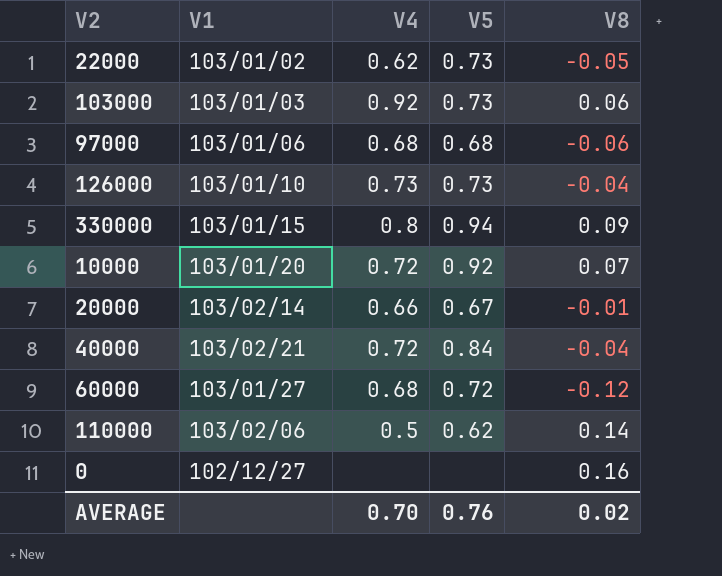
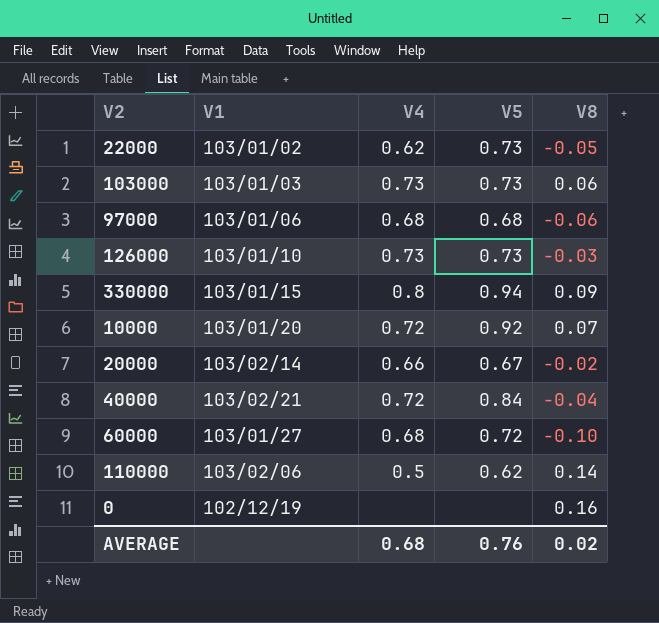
103000 | V4: 0.92 -> 0.73
126000 | V8: -0.04 -> -0.03
20000 | V8: -0.01 -> -0.02
60000 | V8: -0.12 -> -0.10
0 | V1: 102/12/27 -> 102/12/19
AVERAGE | V4: 0.70 -> 0.68

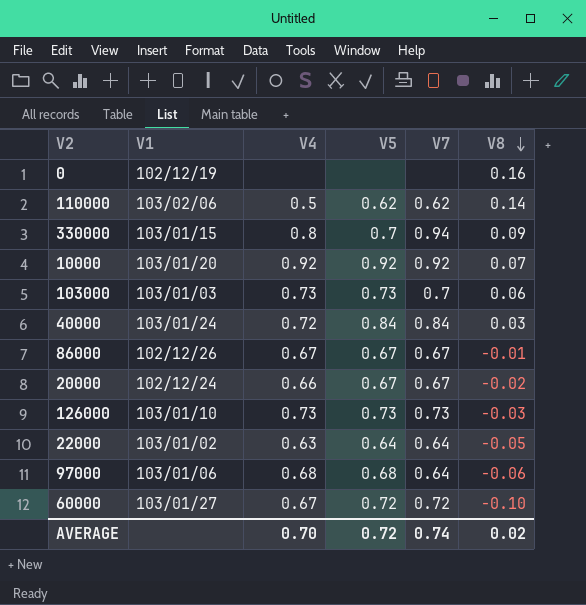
row order: none -> V8 descending
column V7 | position: none -> 5
330000 | V5: 0.94 -> 0.7
10000 | V4: 0.72 -> 0.92
40000 | V1: 103/02/21 -> 103/01/24
40000 | V8: -0.04 -> 0.03
row 86000: none -> 102/12/26 | 0.67 | 0.67 | 0.67 | -0.01
20000 | V1: 103/02/14 -> 102/12/24
22000 | V4: 0.62 -> 0.63
22000 | V5: 0.73 -> 0.64
60000 | V4: 0.68 -> 0.67
AVERAGE | V4: 0.68 -> 0.70
AVERAGE | V5: 0.76 -> 0.72

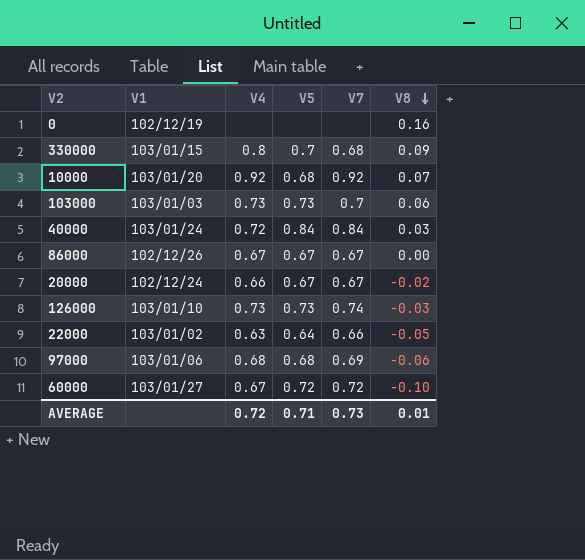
row 110000: 103/02/06 | 0.5 | 0.62 | 0.62 | 0.14 -> none
330000 | V7: 0.94 -> 0.68
10000 | V5: 0.92 -> 0.68
86000 | V8: -0.01 -> 0.00
126000 | V7: 0.73 -> 0.74
22000 | V7: 0.64 -> 0.66
97000 | V7: 0.64 -> 0.69
AVERAGE | V4: 0.70 -> 0.72
AVERAGE | V5: 0.72 -> 0.71
AVERAGE | V7: 0.74 -> 0.73
AVERAGE | V8: 0.02 -> 0.01

